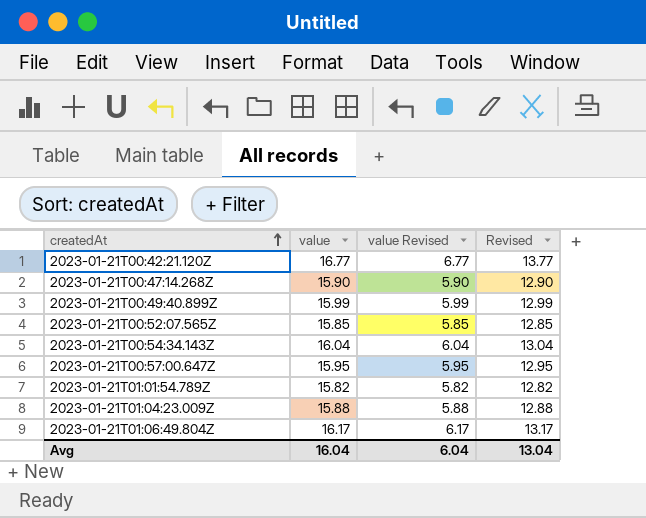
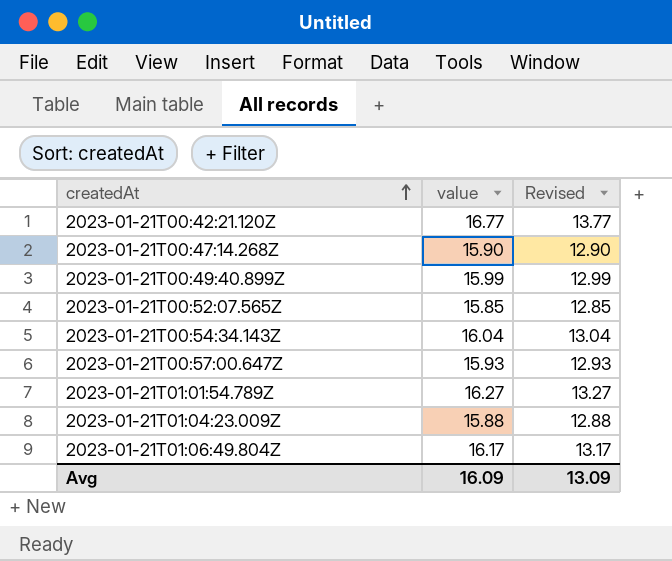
column value Revised | formula: [value] - 10 -> none
2023-01-21T00:57:00.647Z | value: 15.95 -> 15.93
2023-01-21T00:57:00.647Z | Revised: 12.95 -> 12.93
2023-01-21T01:01:54.789Z | value: 15.82 -> 16.27
2023-01-21T01:01:54.789Z | Revised: 12.82 -> 13.27
Avg | value: 16.04 -> 16.09
Avg | Revised: 13.04 -> 13.09

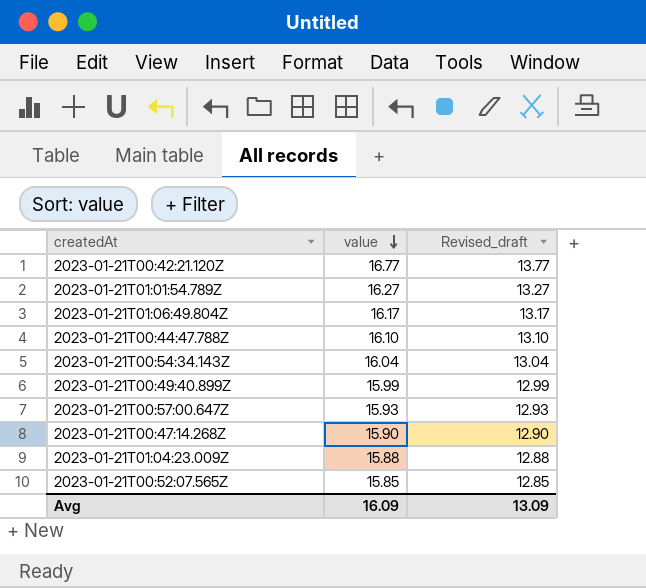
row order: createdAt ascending -> value descending
column name: Revised -> Revised_draft
row 2023-01-21T00:44:47.788Z: none -> 16.10 | 13.10

